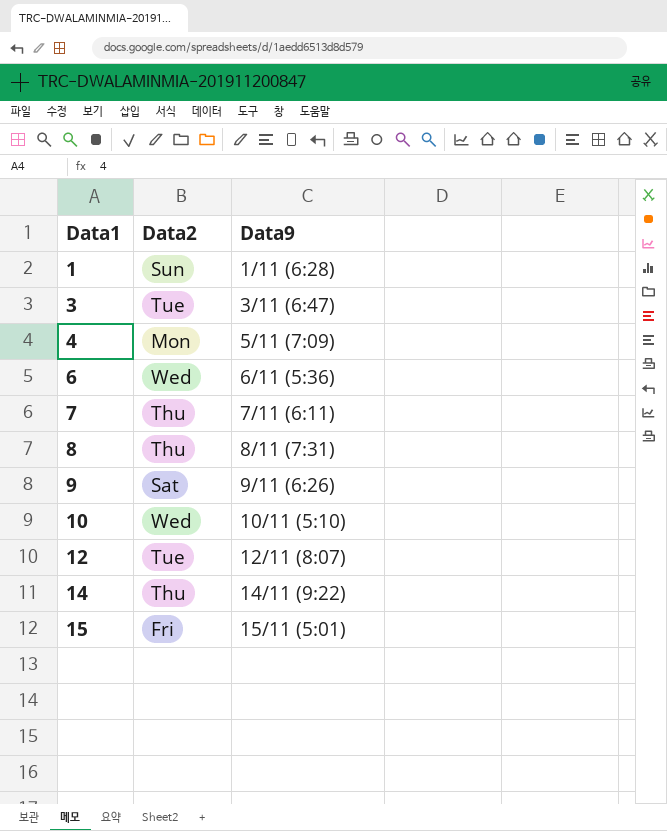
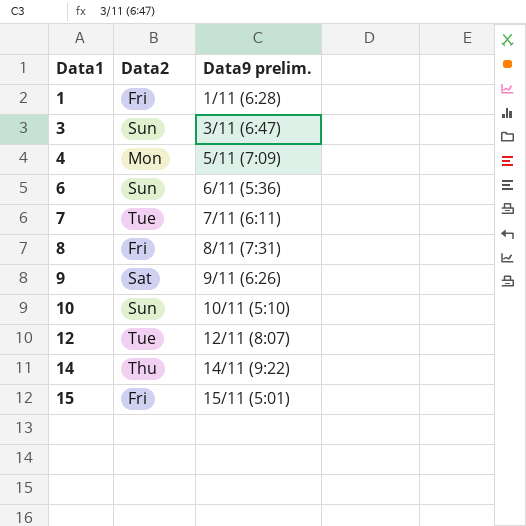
column name: Data9 -> Data9 prelim.
1 | Data2: Sun -> Fri
3 | Data2: Tue -> Sun
6 | Data2: Wed -> Sun
7 | Data2: Thu -> Tue
8 | Data2: Thu -> Fri
10 | Data2: Wed -> Sun

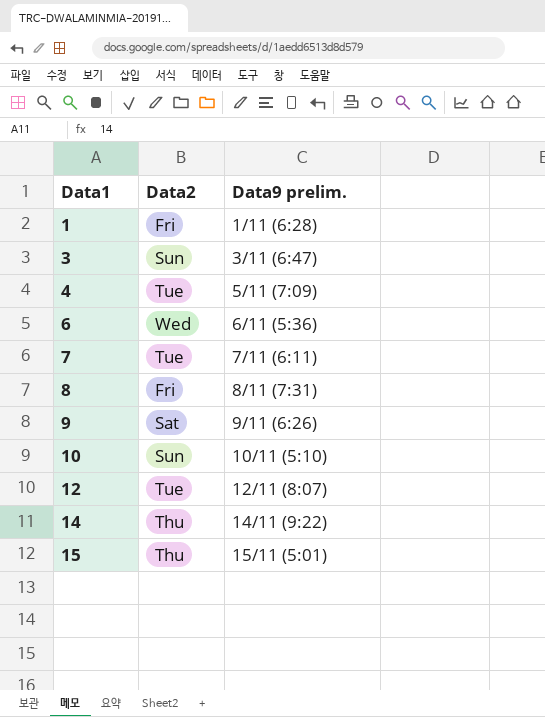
4 | Data2: Mon -> Tue
6 | Data2: Sun -> Wed
15 | Data2: Fri -> Thu

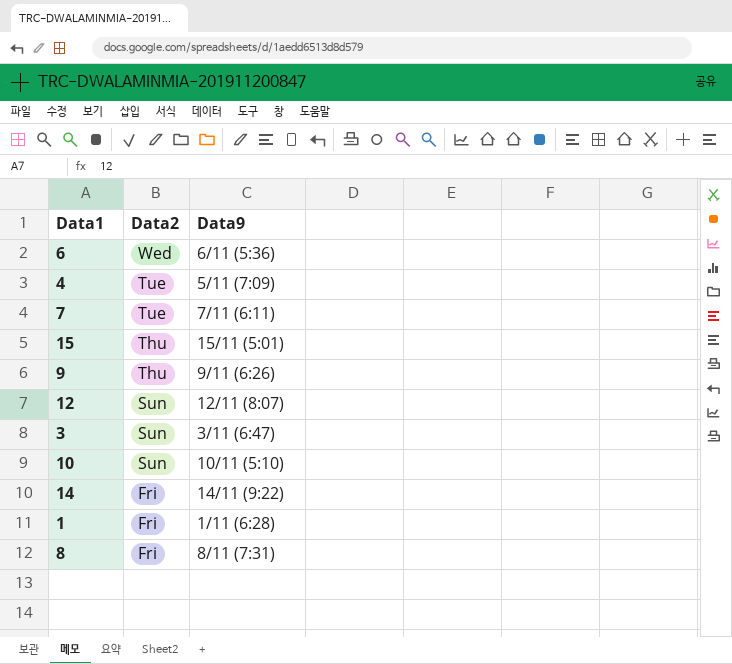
row order: Data1 ascending -> Data2 descending
column name: Data9 prelim. -> Data9
9 | Data2: Sat -> Thu
12 | Data2: Tue -> Sun
14 | Data2: Thu -> Fri

